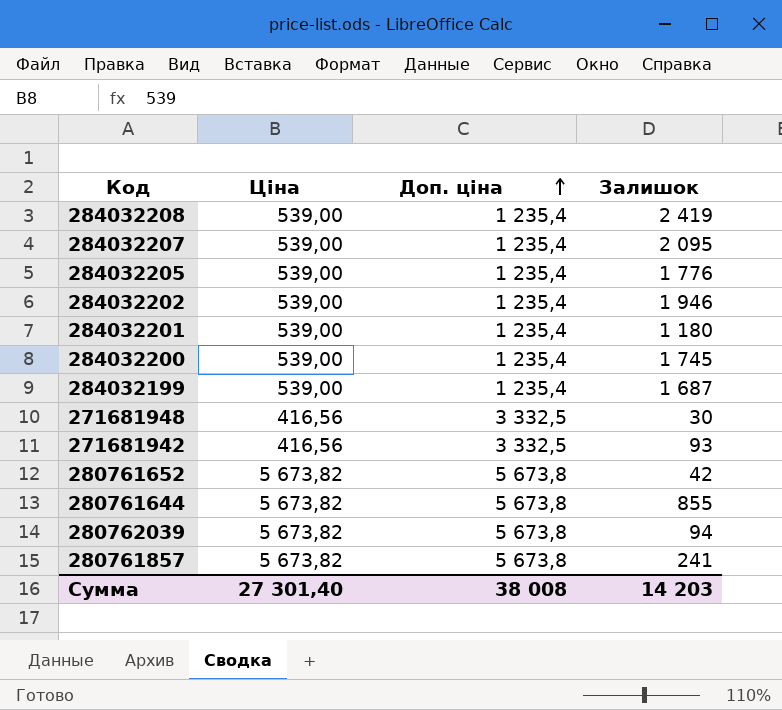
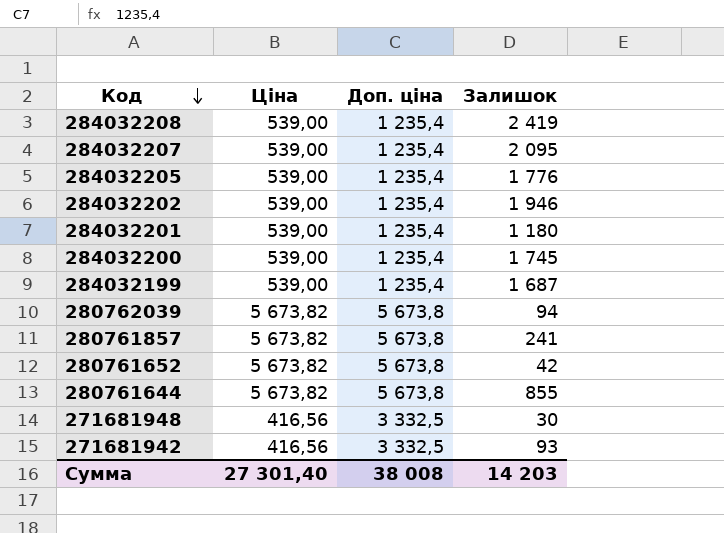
row order: Доп. ціна ascending -> Код descending

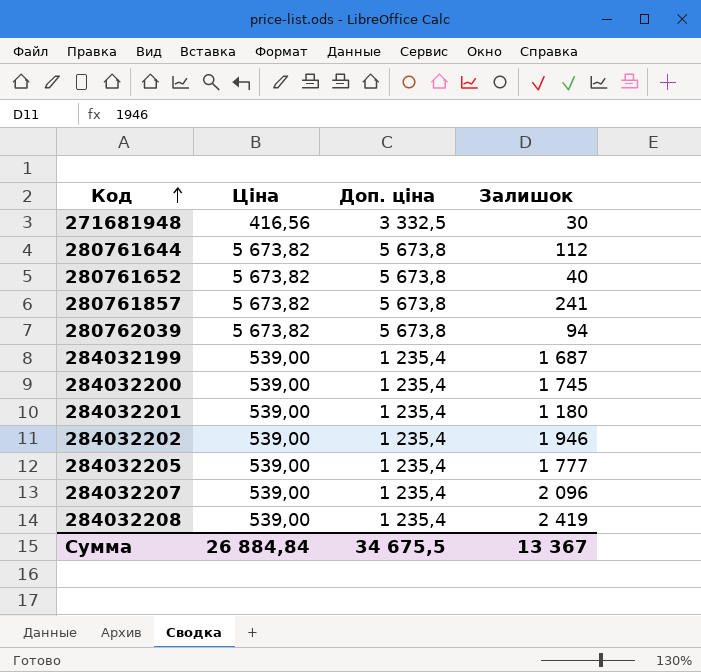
row order: Код descending -> Код ascending
row 271681942: 416,56 | 3 332,5 | 93 -> none
280761644 | Залишок: 855 -> 112
280761652 | Залишок: 42 -> 40
284032205 | Залишок: 1 776 -> 1 777
284032207 | Залишок: 2 095 -> 2 096
Сумма | Ціна: 27 301,40 -> 26 884,84
Сумма | Доп. ціна: 38 008 -> 34 675,5
Сумма | Залишок: 14 203 -> 13 367

